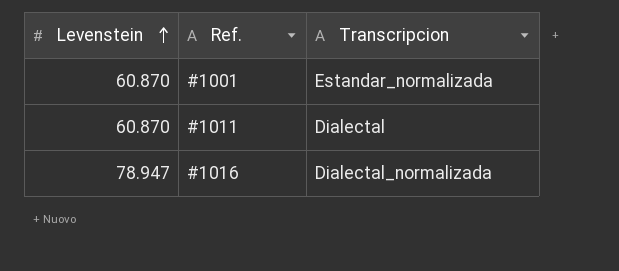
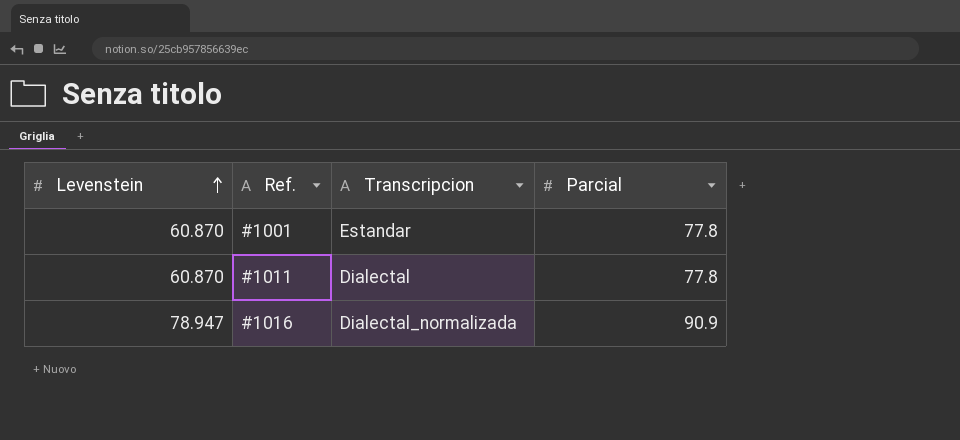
column Parcial | position: none -> 4
#1001 | Transcripcion: Estandar_normalizada -> Estandar

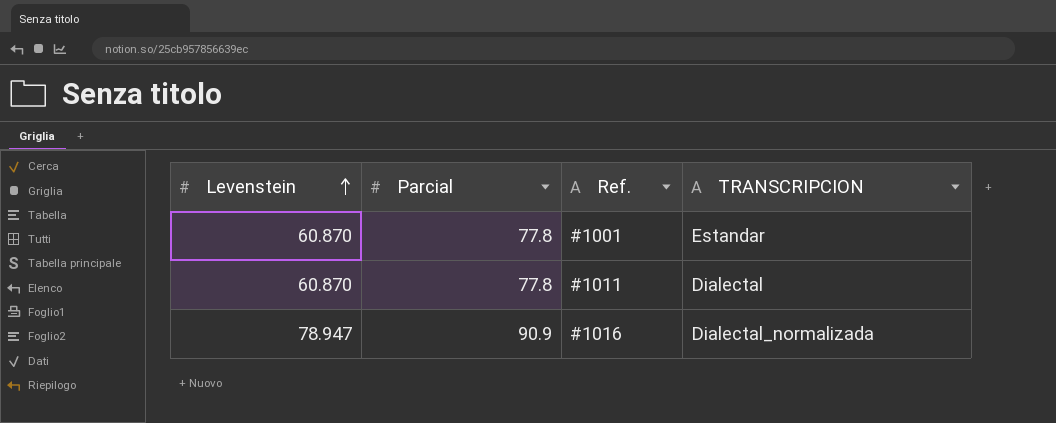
column Parcial | position: 4 -> 2
column name: Transcripcion -> TRANSCRIPCION

